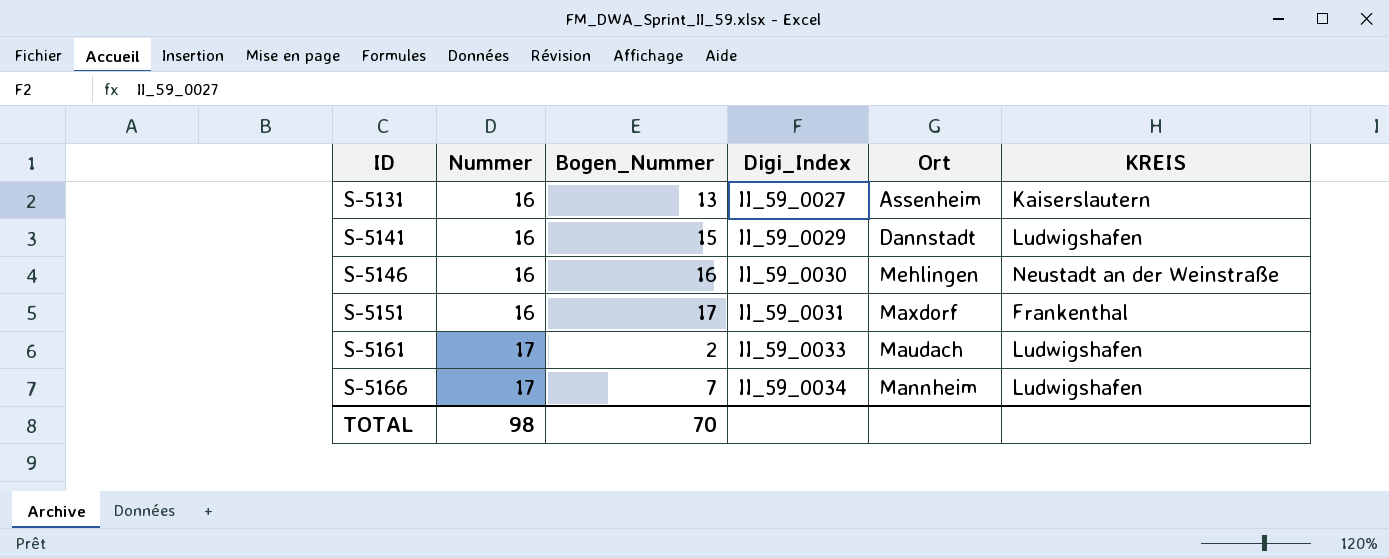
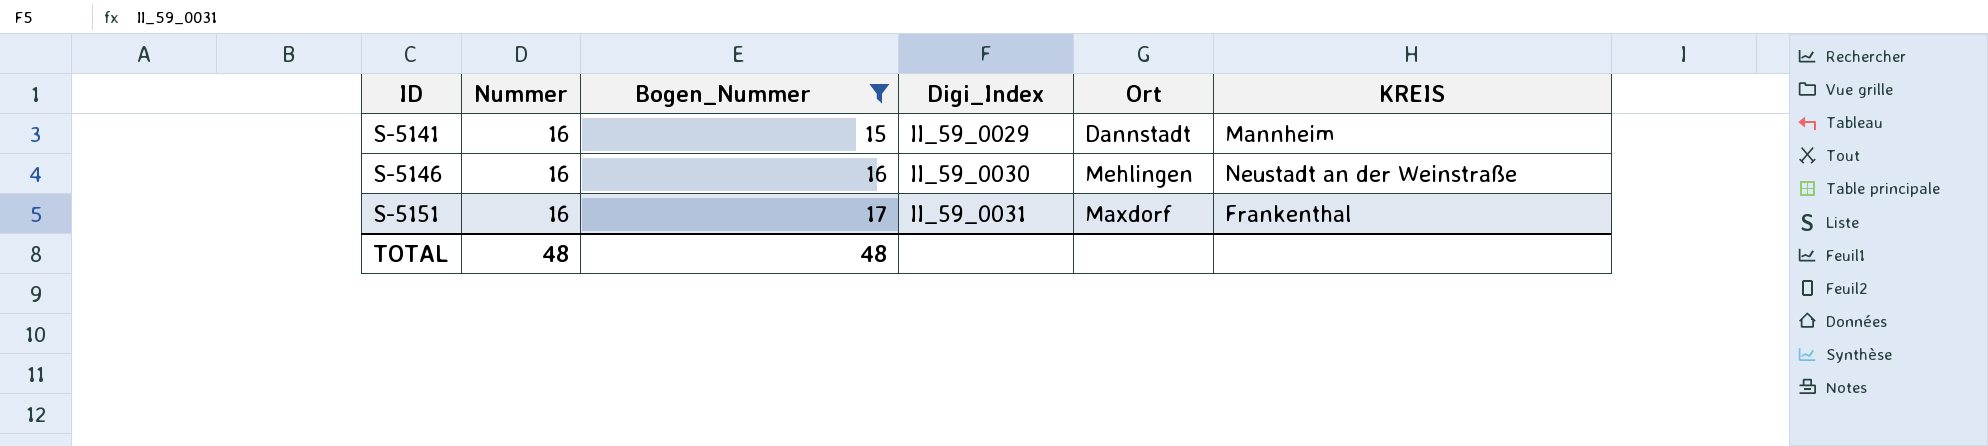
filter: none -> Bogen_Nummer >= 15
S-5141 | KREIS: Ludwigshafen -> Mannheim
TOTAL | Nummer: 98 -> 48
TOTAL | Bogen_Nummer: 70 -> 48

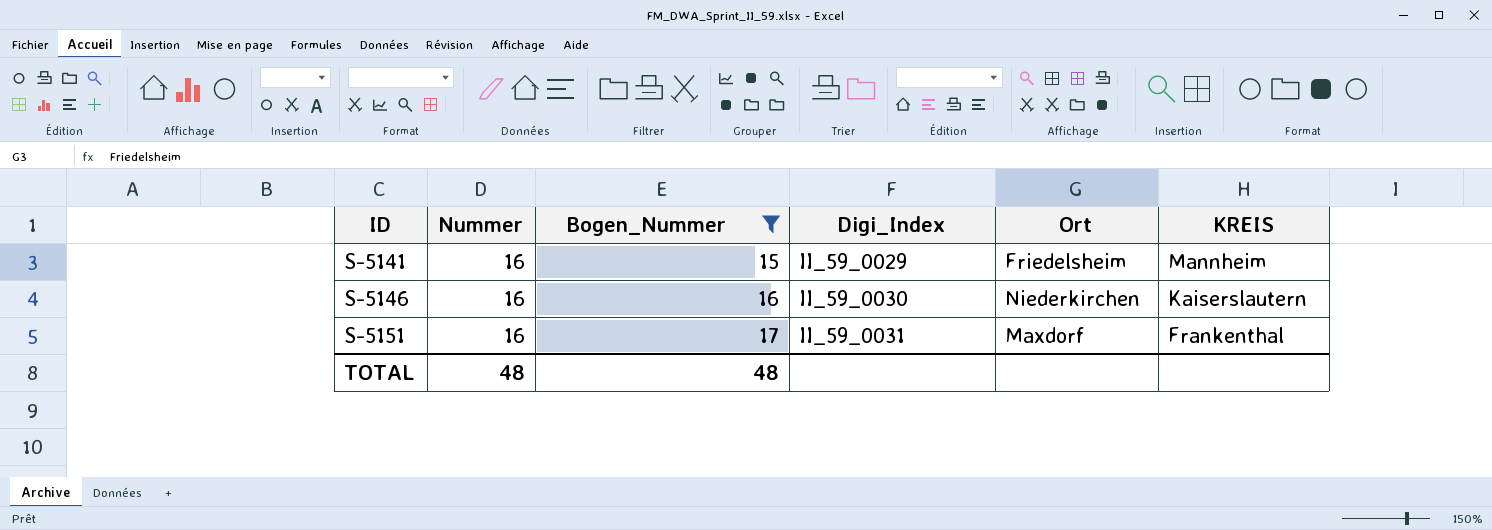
S-5141 | Ort: Dannstadt -> Friedelsheim
S-5146 | Ort: Mehlingen -> Niederkirchen
S-5146 | KREIS: Neustadt an der Weinstraße -> Kaiserslautern

